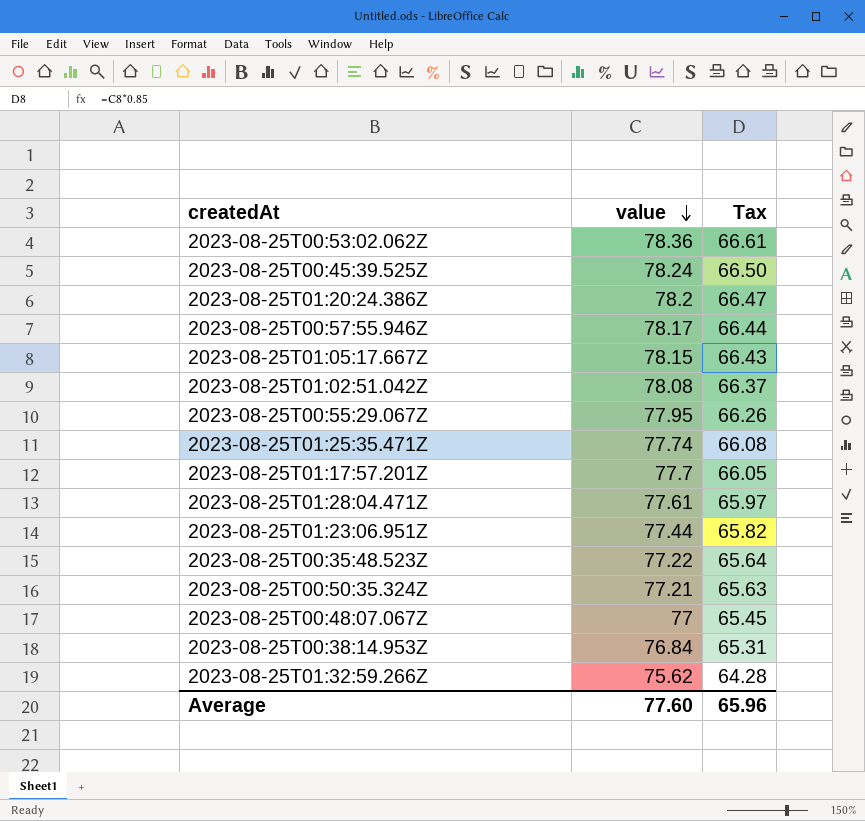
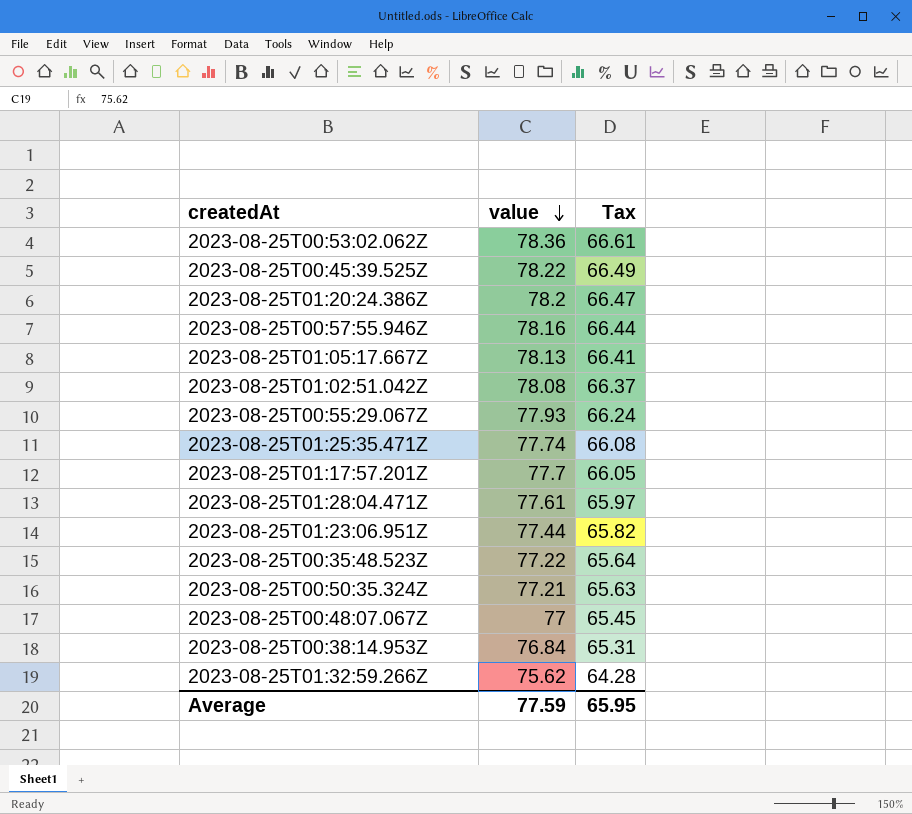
2023-08-25T00:45:39.525Z | value: 78.24 -> 78.22
2023-08-25T00:45:39.525Z | Tax: 66.50 -> 66.49
2023-08-25T00:57:55.946Z | value: 78.17 -> 78.16
2023-08-25T01:05:17.667Z | value: 78.15 -> 78.13
2023-08-25T01:05:17.667Z | Tax: 66.43 -> 66.41
2023-08-25T00:55:29.067Z | value: 77.95 -> 77.93
2023-08-25T00:55:29.067Z | Tax: 66.26 -> 66.24
Average | value: 77.60 -> 77.59
Average | Tax: 65.96 -> 65.95

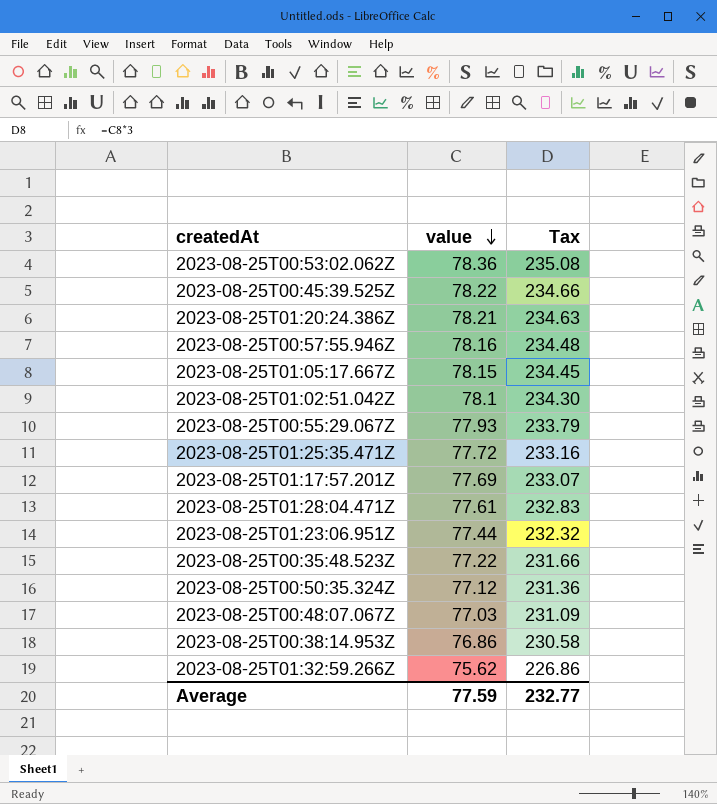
column Tax | formula: [value] * 0.85 -> [value] * 3
2023-08-25T01:20:24.386Z | value: 78.2 -> 78.21
2023-08-25T01:05:17.667Z | value: 78.13 -> 78.15
2023-08-25T01:02:51.042Z | value: 78.08 -> 78.1
2023-08-25T01:25:35.471Z | value: 77.74 -> 77.72
2023-08-25T01:17:57.201Z | value: 77.7 -> 77.69
2023-08-25T00:50:35.324Z | value: 77.21 -> 77.12
2023-08-25T00:48:07.067Z | value: 77 -> 77.03
2023-08-25T00:38:14.953Z | value: 76.84 -> 76.86
Average | Tax: 65.95 -> 232.77

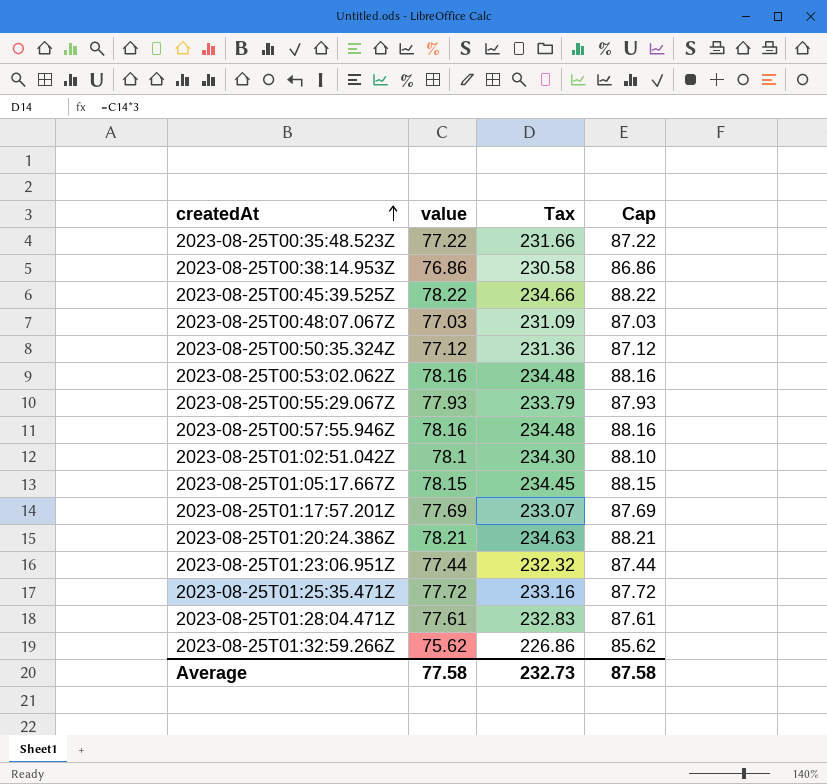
row order: value descending -> createdAt ascending
column Cap | formula: none -> [value] + 10
2023-08-25T00:53:02.062Z | value: 78.36 -> 78.16
2023-08-25T00:53:02.062Z | Tax: 235.08 -> 234.48
Average | value: 77.59 -> 77.58
Average | Tax: 232.77 -> 232.73

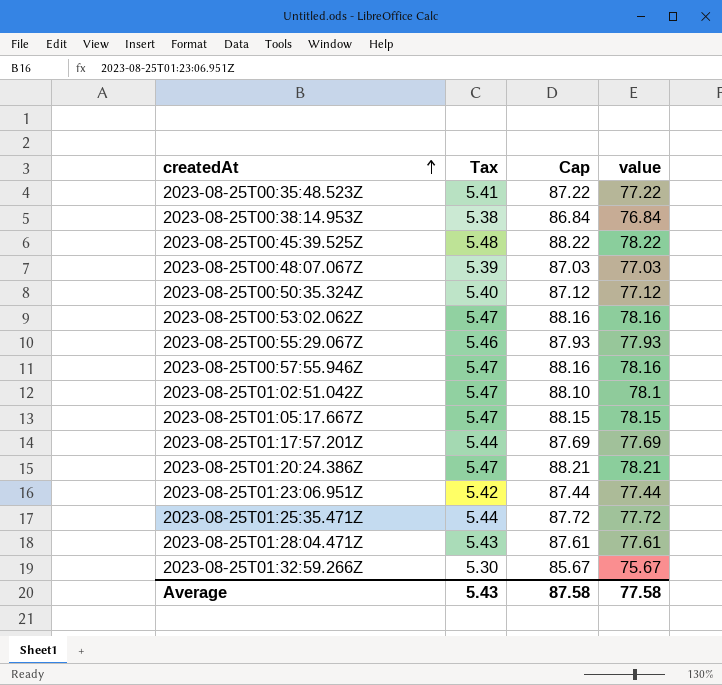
column Tax | formula: [value] * 3 -> [value] * 0.07
column value | position: 2 -> 4
2023-08-25T00:38:14.953Z | Cap: 86.86 -> 86.84
2023-08-25T00:38:14.953Z | value: 76.86 -> 76.84
2023-08-25T01:32:59.266Z | Cap: 85.62 -> 85.67
2023-08-25T01:32:59.266Z | value: 75.62 -> 75.67
Average | Tax: 232.73 -> 5.43

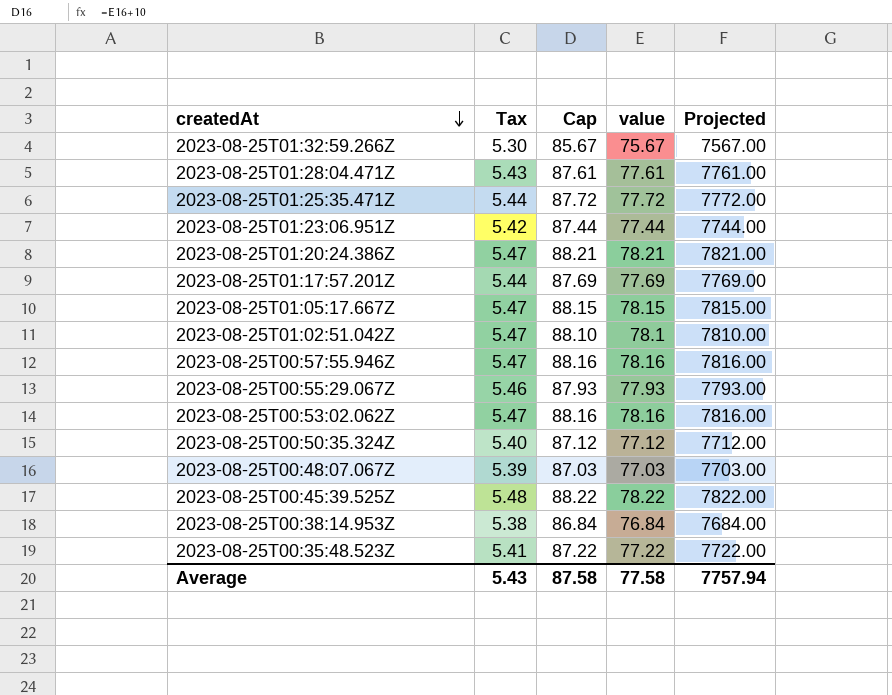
row order: createdAt ascending -> createdAt descending
column Projected | formula: none -> [value] * 100

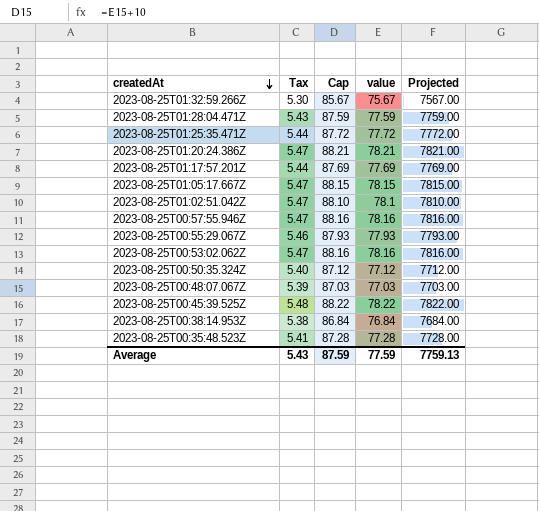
row 2023-08-25T01:23:06.951Z: 5.42 | 87.44 | 77.44 | 7744.00 -> none
2023-08-25T01:28:04.471Z | Cap: 87.61 -> 87.59
2023-08-25T01:28:04.471Z | value: 77.61 -> 77.59
2023-08-25T01:28:04.471Z | Projected: 7761.00 -> 7759.00
2023-08-25T00:35:48.523Z | Cap: 87.22 -> 87.28
2023-08-25T00:35:48.523Z | value: 77.22 -> 77.28
2023-08-25T00:35:48.523Z | Projected: 7722.00 -> 7728.00
Average | Cap: 87.58 -> 87.59
Average | value: 77.58 -> 77.59
Average | Projected: 7757.94 -> 7759.13

